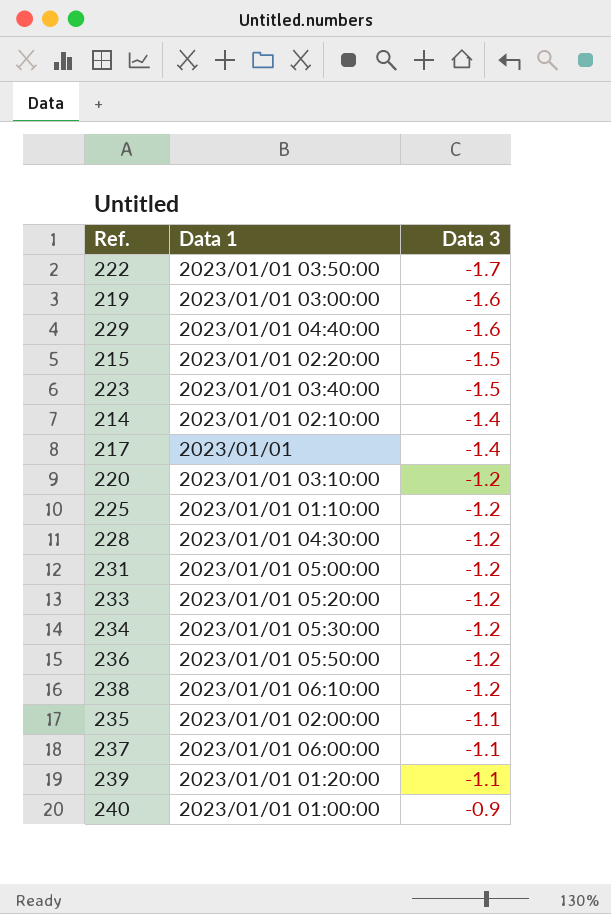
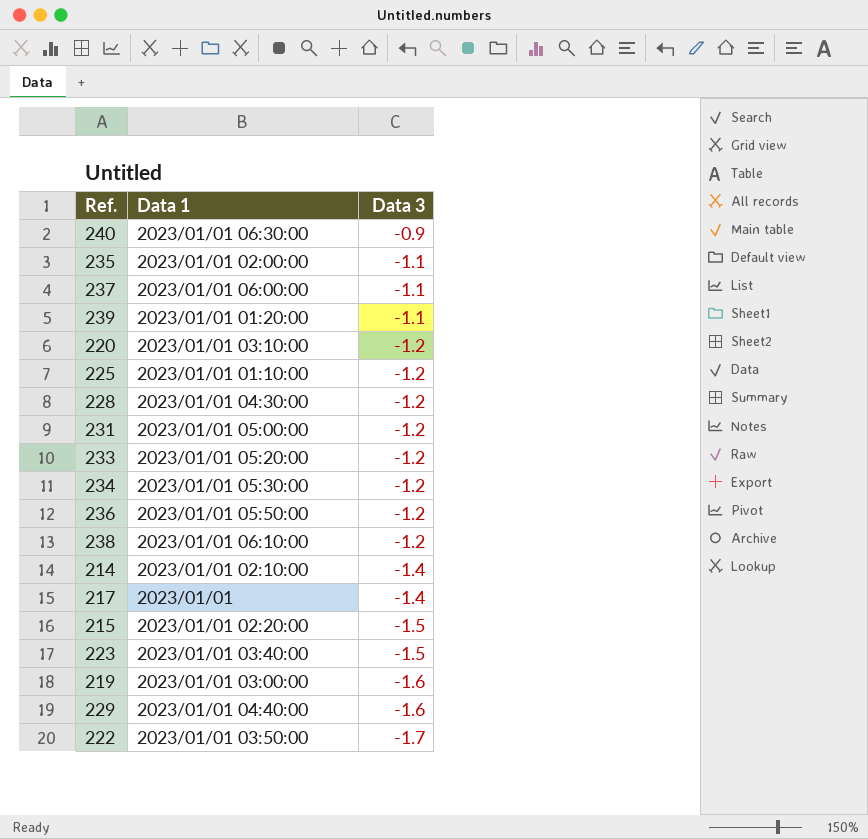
row order: Data 3 ascending -> Data 3 descending
240 | Data 1: 2023/01/01 01:00:00 -> 2023/01/01 06:30:00

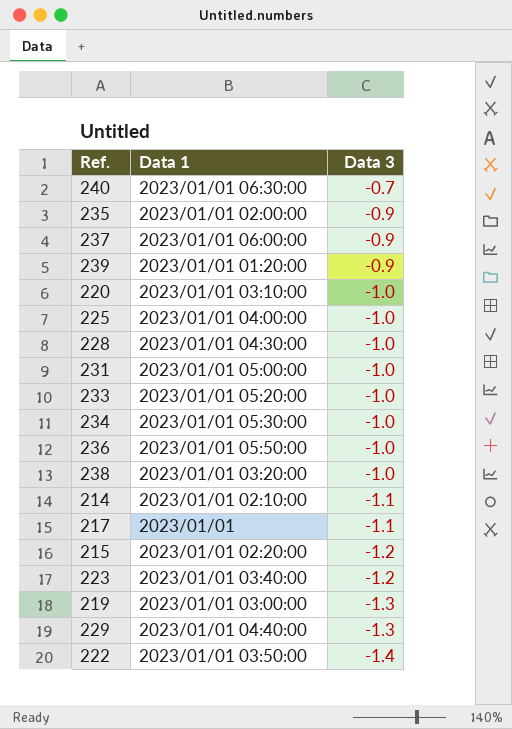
240 | Data 3: -0.9 -> -0.7
235 | Data 3: -1.1 -> -0.9
237 | Data 3: -1.1 -> -0.9
239 | Data 3: -1.1 -> -0.9
220 | Data 3: -1.2 -> -1.0
225 | Data 1: 2023/01/01 01:10:00 -> 2023/01/01 04:00:00
225 | Data 3: -1.2 -> -1.0
228 | Data 3: -1.2 -> -1.0
231 | Data 3: -1.2 -> -1.0
233 | Data 3: -1.2 -> -1.0
234 | Data 3: -1.2 -> -1.0
236 | Data 3: -1.2 -> -1.0
238 | Data 1: 2023/01/01 06:10:00 -> 2023/01/01 03:20:00
238 | Data 3: -1.2 -> -1.0
214 | Data 3: -1.4 -> -1.1
217 | Data 3: -1.4 -> -1.1
215 | Data 3: -1.5 -> -1.2
223 | Data 3: -1.5 -> -1.2
219 | Data 3: -1.6 -> -1.3
229 | Data 3: -1.6 -> -1.3
222 | Data 3: -1.7 -> -1.4

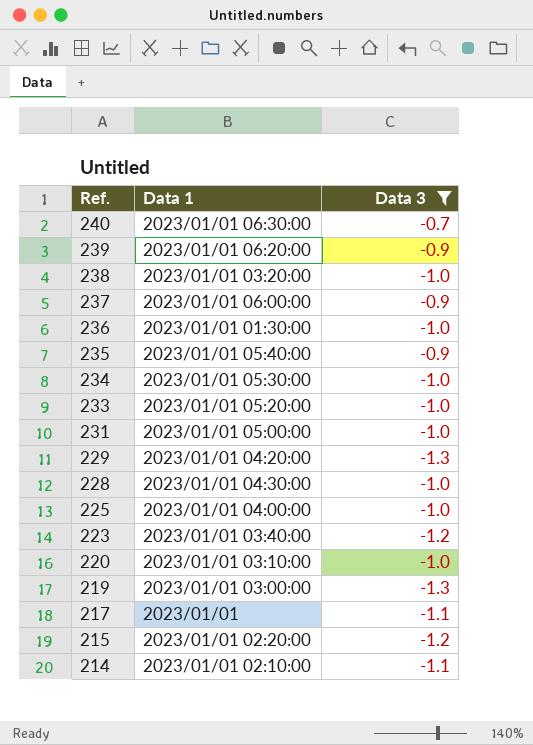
filter: none -> Data 3 != -1.4
row order: Data 3 descending -> Ref. descending
239 | Data 1: 2023/01/01 01:20:00 -> 2023/01/01 06:20:00
236 | Data 1: 2023/01/01 05:50:00 -> 2023/01/01 01:30:00
235 | Data 1: 2023/01/01 02:00:00 -> 2023/01/01 05:40:00
229 | Data 1: 2023/01/01 04:40:00 -> 2023/01/01 04:20:00

